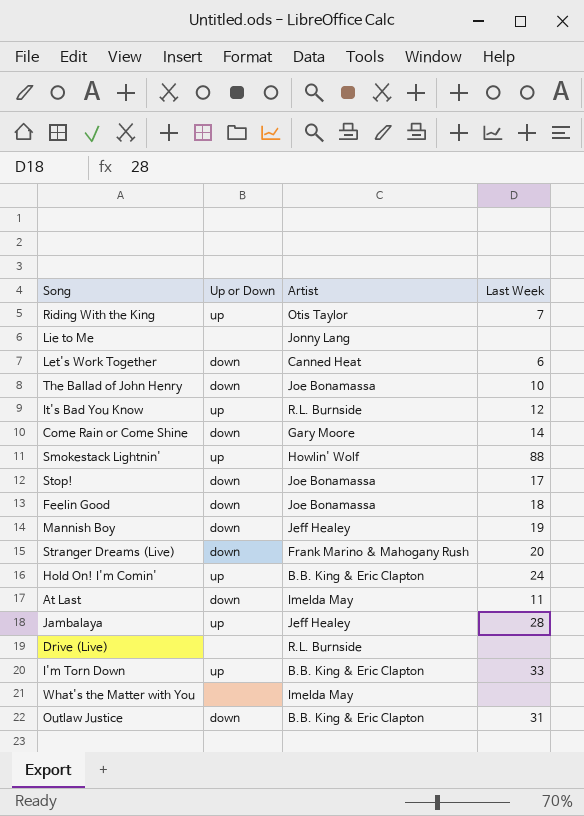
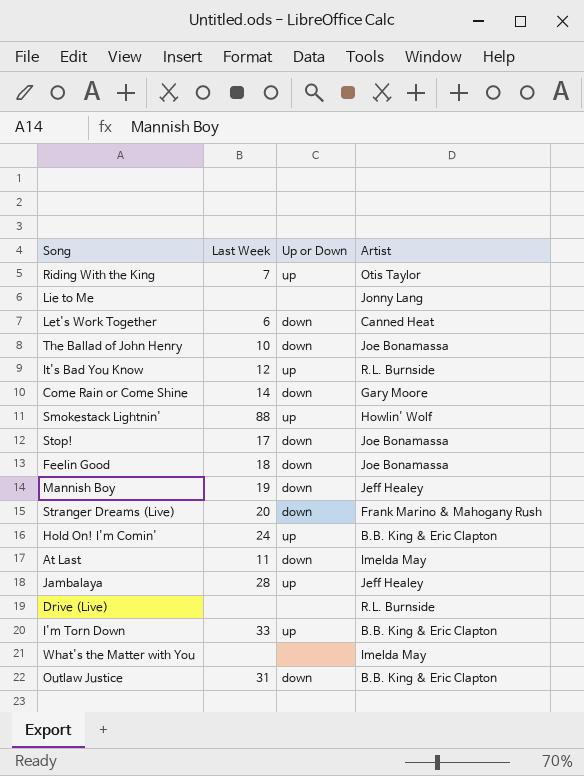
column Last Week | position: 4 -> 2

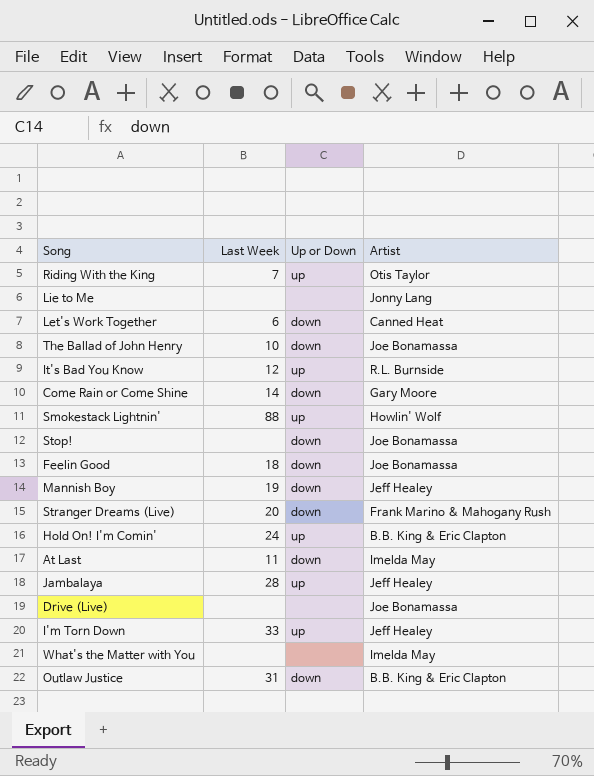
Stop! | Last Week: 17 -> none
Drive (Live) | Artist: R.L. Burnside -> Joe Bonamassa
I'm Torn Down | Artist: B.B. King & Eric Clapton -> Jeff Healey

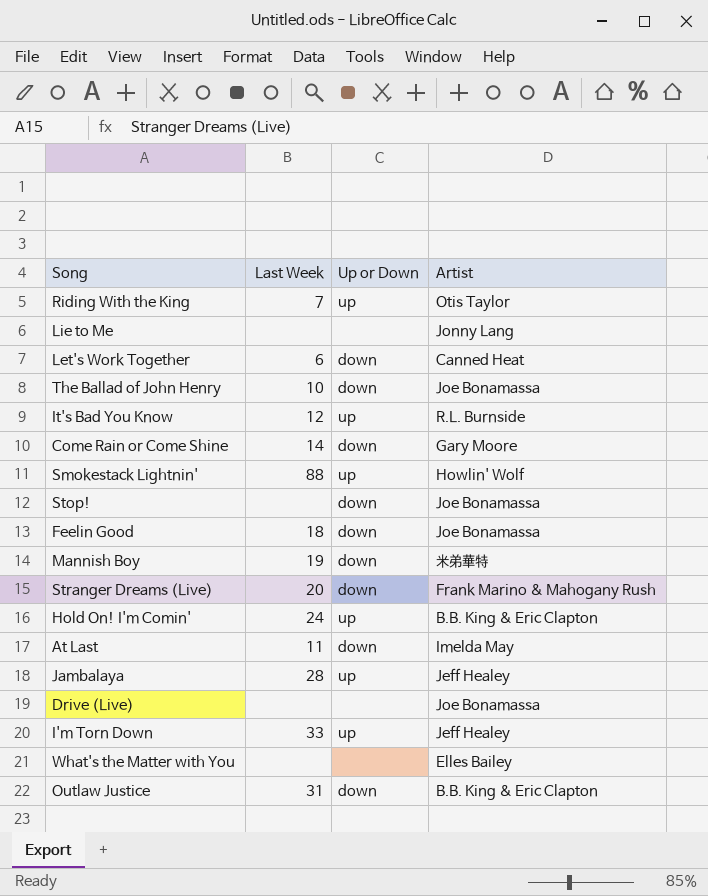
Mannish Boy | Artist: Jeff Healey -> 米弟華特
What's the Matter with You | Artist: Imelda May -> Elles Bailey

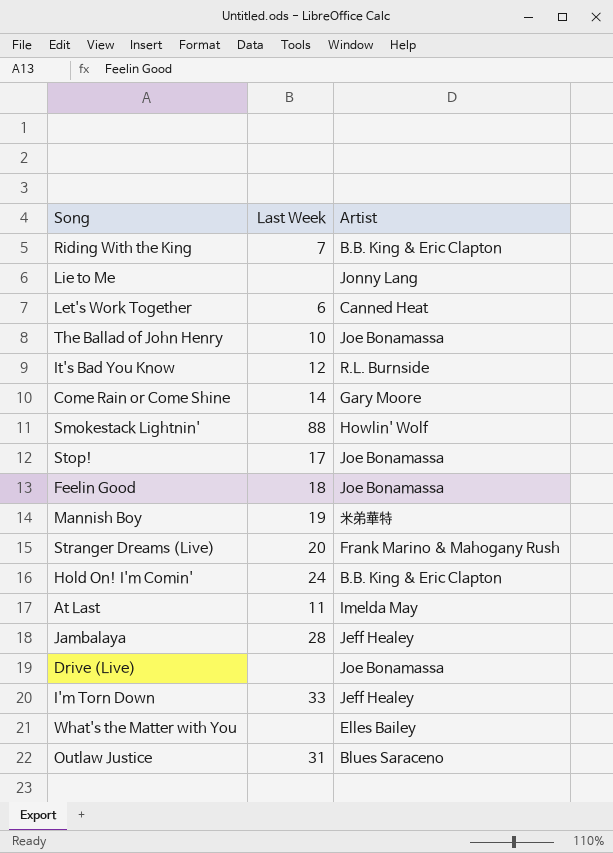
column Up or Down | position: 3 -> none
Riding With the King | Artist: Otis Taylor -> B.B. King & Eric Clapton
Stop! | Last Week: none -> 17
Outlaw Justice | Artist: B.B. King & Eric Clapton -> Blues Saraceno

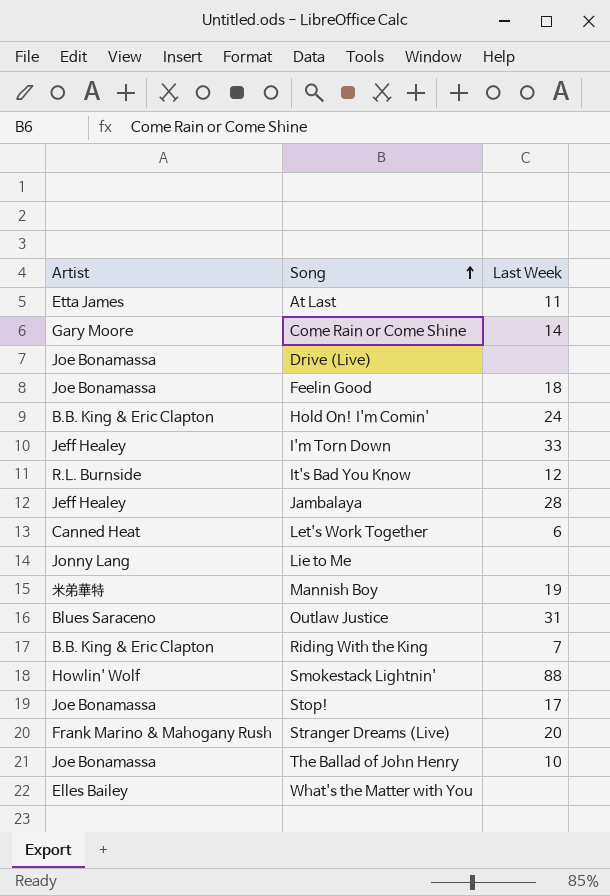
row order: none -> Song ascending
column Artist | position: 3 -> 1
At Last | Artist: Imelda May -> Etta James

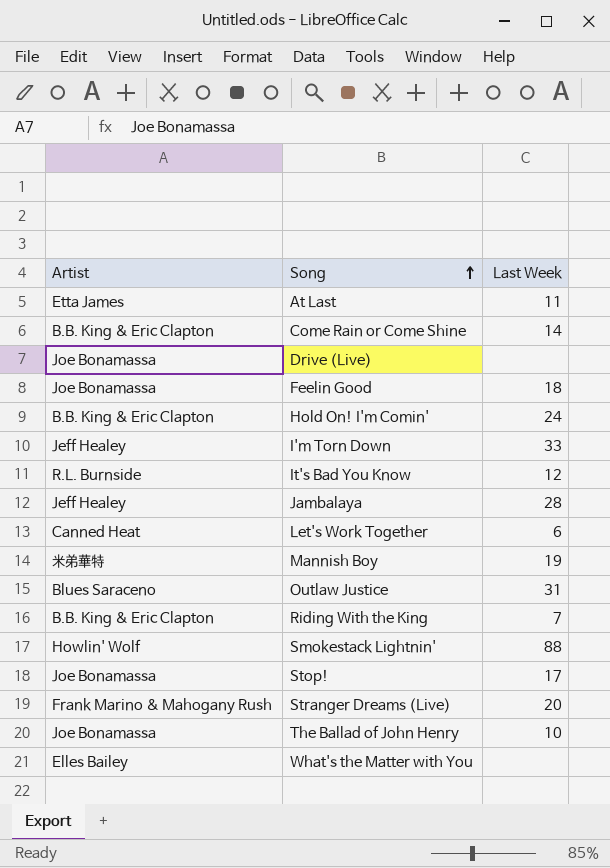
row Lie to Me: Jonny Lang | none -> none
Come Rain or Come Shine | Artist: Gary Moore -> B.B. King & Eric Clapton

